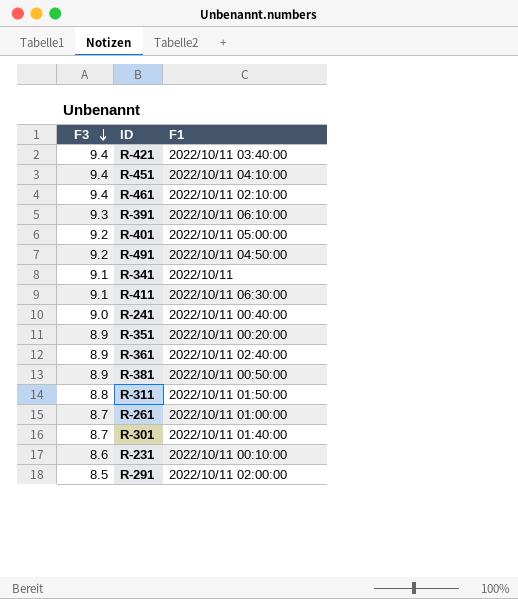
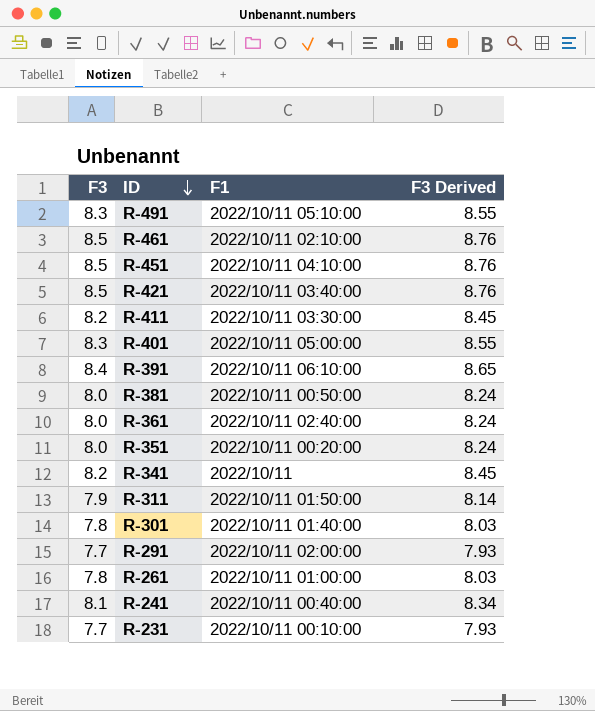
row order: F3 descending -> ID descending
column F3 Derived | formula: none -> [F3] * 1.03
R-491 | F3: 9.2 -> 8.3
R-491 | F1: 2022/10/11 04:50:00 -> 2022/10/11 05:10:00
R-461 | F3: 9.4 -> 8.5
R-451 | F3: 9.4 -> 8.5
R-421 | F3: 9.4 -> 8.5
R-411 | F3: 9.1 -> 8.2
R-411 | F1: 2022/10/11 06:30:00 -> 2022/10/11 03:30:00
R-401 | F3: 9.2 -> 8.3
R-391 | F3: 9.3 -> 8.4
R-381 | F3: 8.9 -> 8.0
R-361 | F3: 8.9 -> 8.0
R-351 | F3: 8.9 -> 8.0
R-341 | F3: 9.1 -> 8.2
R-311 | F3: 8.8 -> 7.9
R-301 | F3: 8.7 -> 7.8
R-291 | F3: 8.5 -> 7.7
R-261 | F3: 8.7 -> 7.8
R-241 | F3: 9.0 -> 8.1
R-231 | F3: 8.6 -> 7.7

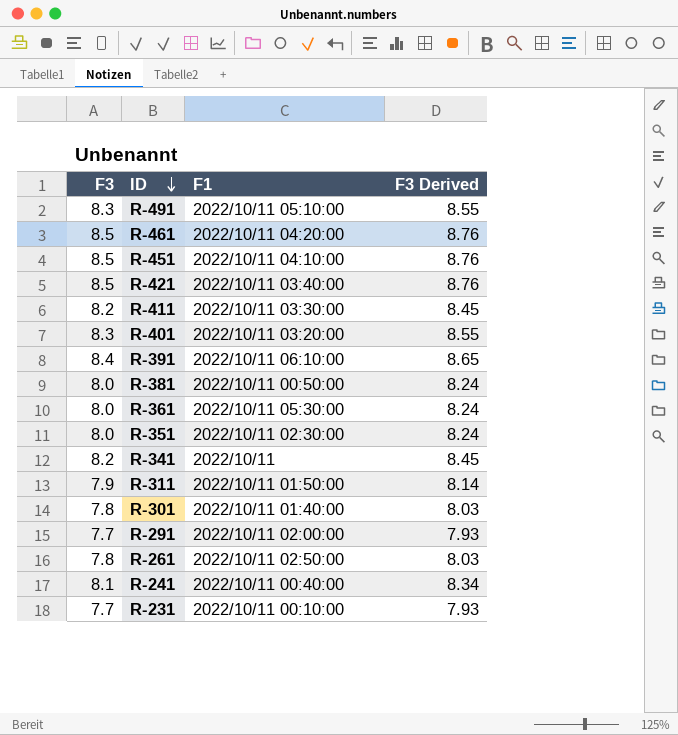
R-461 | F1: 2022/10/11 02:10:00 -> 2022/10/11 04:20:00
R-401 | F1: 2022/10/11 05:00:00 -> 2022/10/11 03:20:00
R-361 | F1: 2022/10/11 02:40:00 -> 2022/10/11 05:30:00
R-351 | F1: 2022/10/11 00:20:00 -> 2022/10/11 02:30:00
R-261 | F1: 2022/10/11 01:00:00 -> 2022/10/11 02:50:00

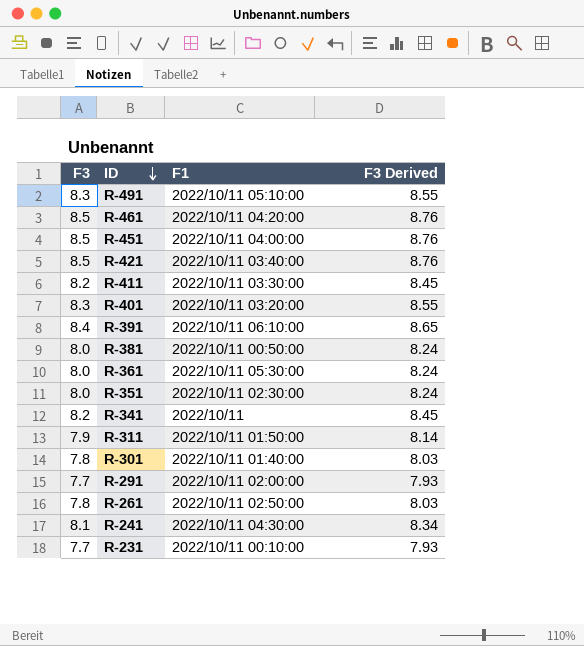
R-451 | F1: 2022/10/11 04:10:00 -> 2022/10/11 04:00:00
R-241 | F1: 2022/10/11 00:40:00 -> 2022/10/11 04:30:00

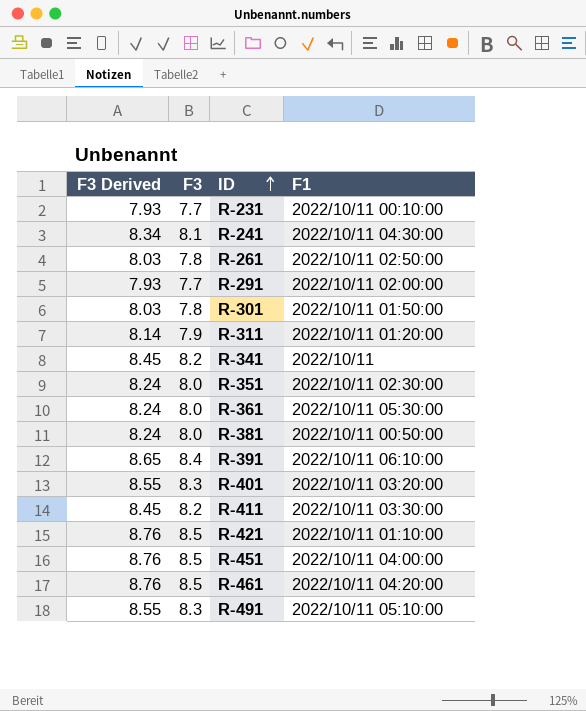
row order: ID descending -> ID ascending
column F3 Derived | position: 4 -> 1
R-301 | F1: 2022/10/11 01:40:00 -> 2022/10/11 01:50:00
R-311 | F1: 2022/10/11 01:50:00 -> 2022/10/11 01:20:00
R-421 | F1: 2022/10/11 03:40:00 -> 2022/10/11 01:10:00

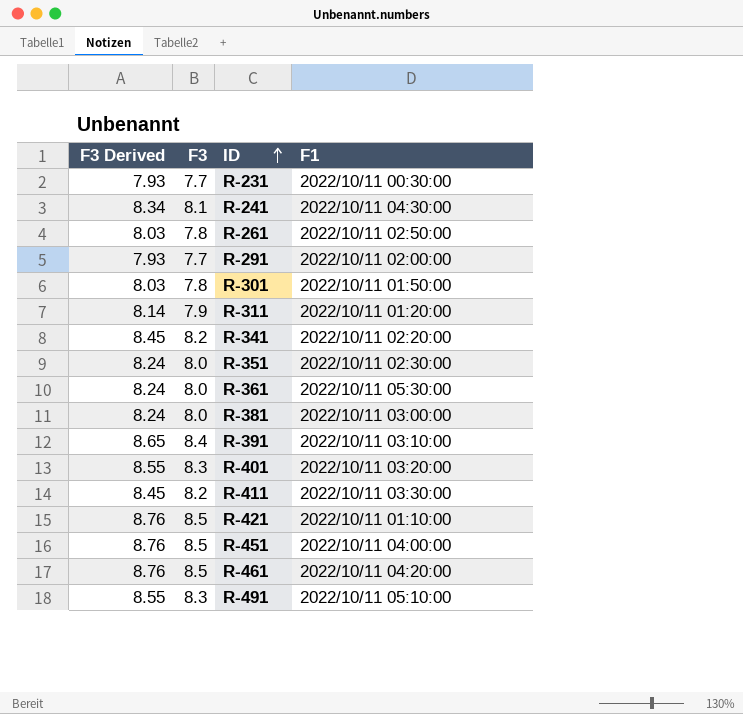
R-231 | F1: 2022/10/11 00:10:00 -> 2022/10/11 00:30:00
R-341 | F1: 2022/10/11 -> 2022/10/11 02:20:00
R-381 | F1: 2022/10/11 00:50:00 -> 2022/10/11 03:00:00
R-391 | F1: 2022/10/11 06:10:00 -> 2022/10/11 03:10:00

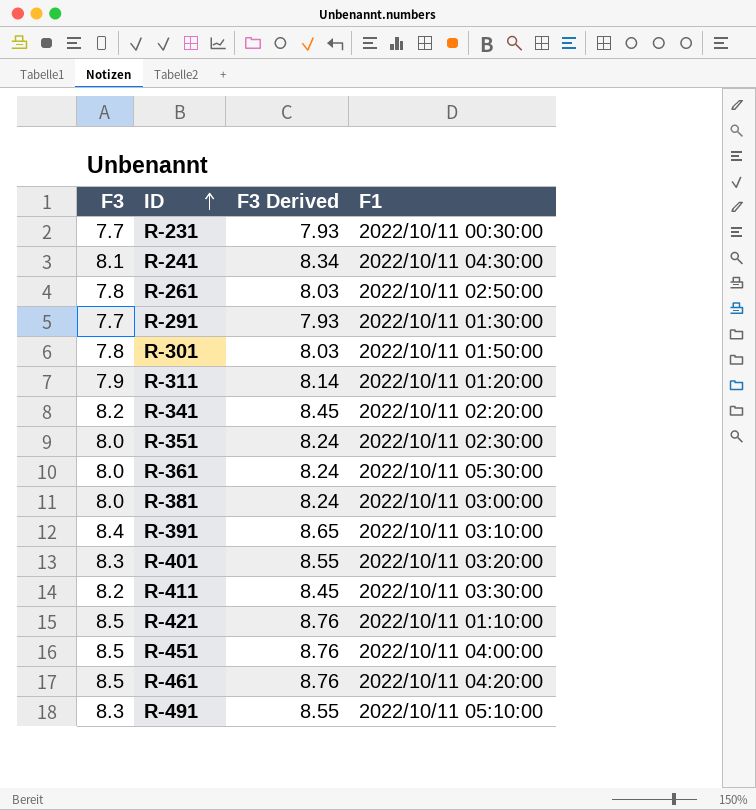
column F3 Derived | position: 1 -> 3
R-291 | F1: 2022/10/11 02:00:00 -> 2022/10/11 01:30:00

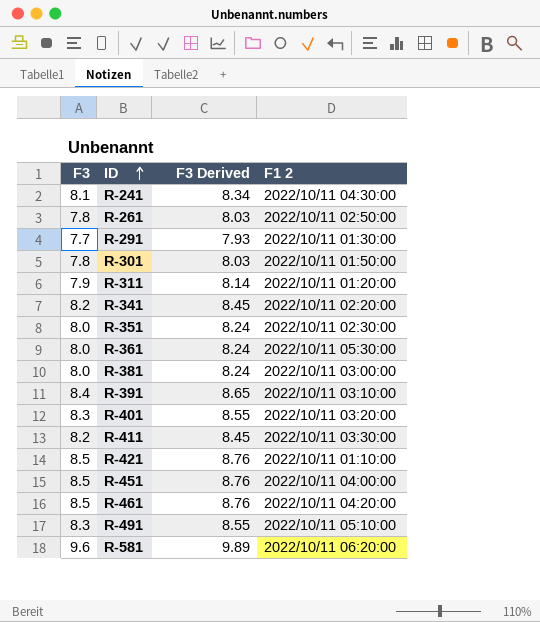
column name: F1 -> F1 2
row R-231: 7.7 | 7.93 | 2022/10/11 00:30:00 -> none
row R-581: none -> 9.6 | 9.89 | 2022/10/11 06:20:00

